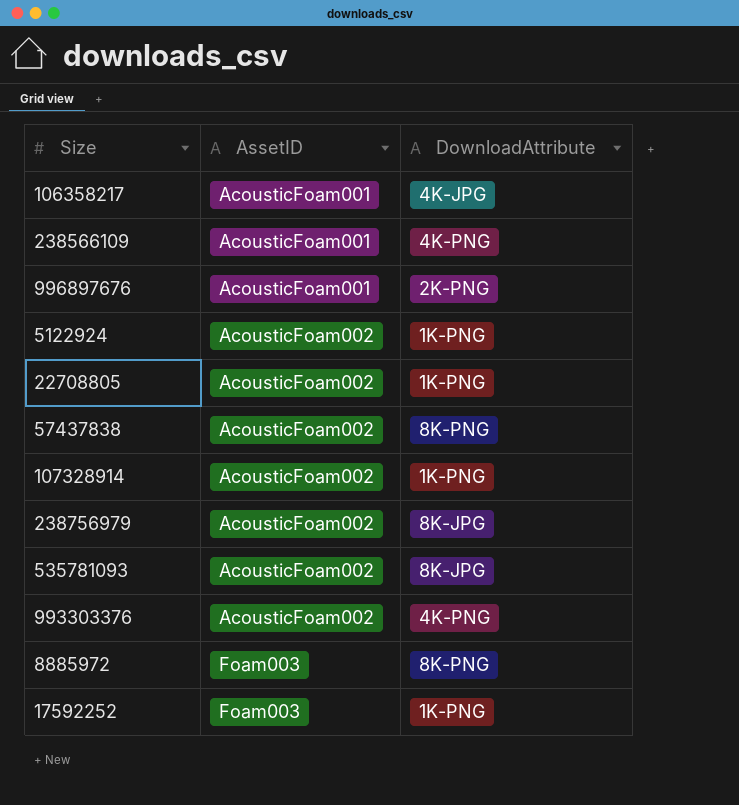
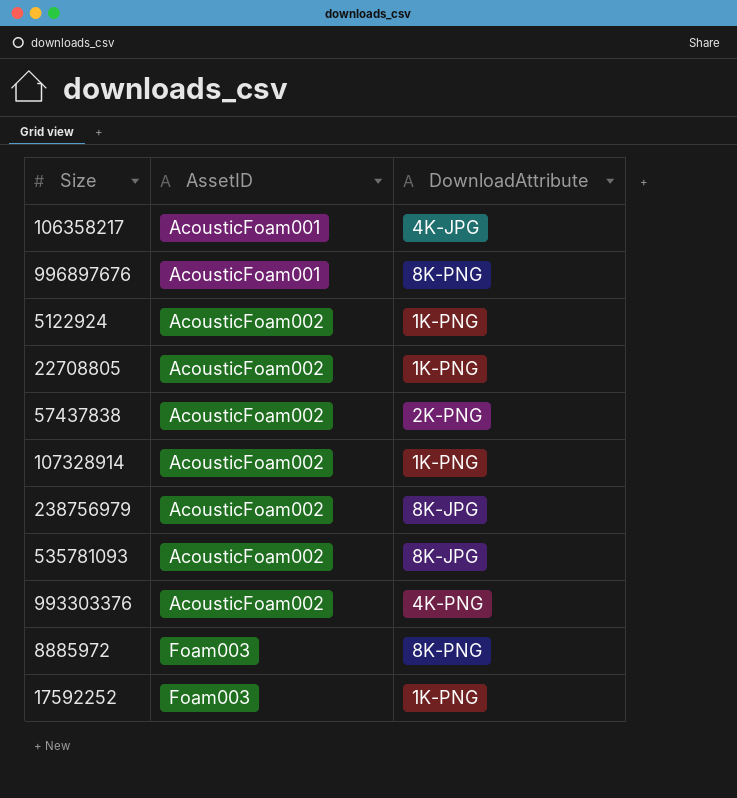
row 238566109: AcousticFoam001 | 4K-PNG -> none
996897676 | DownloadAttribute: 2K-PNG -> 8K-PNG
57437838 | DownloadAttribute: 8K-PNG -> 2K-PNG

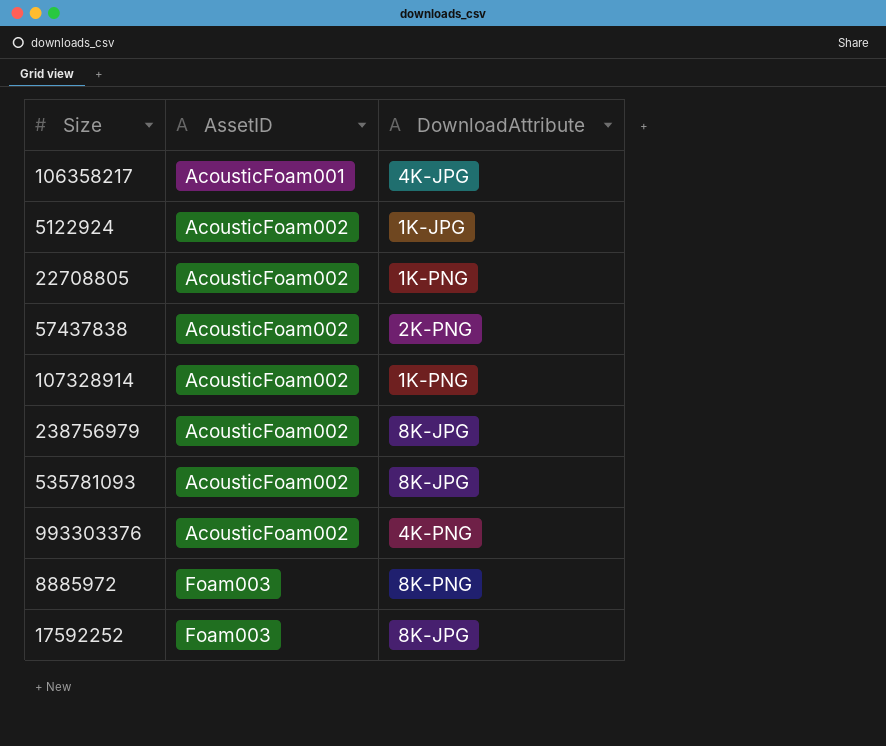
row 996897676: AcousticFoam001 | 8K-PNG -> none
5122924 | DownloadAttribute: 1K-PNG -> 1K-JPG
17592252 | DownloadAttribute: 1K-PNG -> 8K-JPG

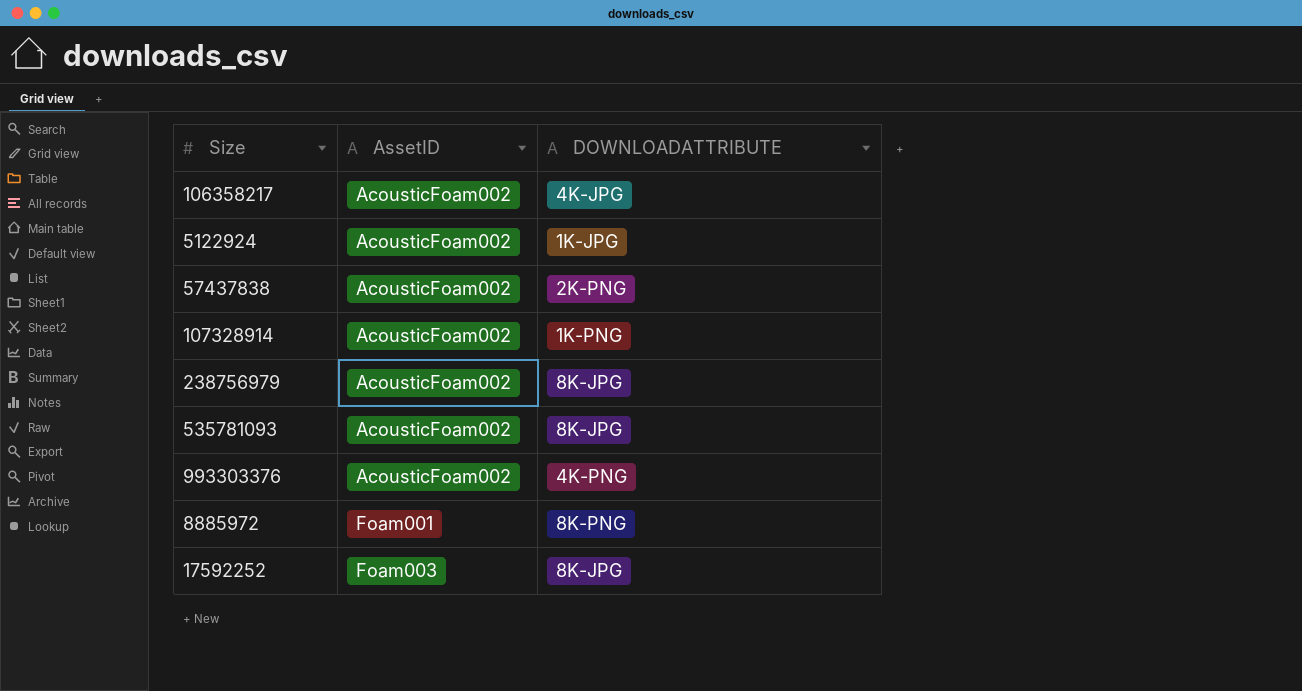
column name: DownloadAttribute -> DOWNLOADATTRIBUTE
row 22708805: AcousticFoam002 | 1K-PNG -> none
106358217 | AssetID: AcousticFoam001 -> AcousticFoam002
8885972 | AssetID: Foam003 -> Foam001

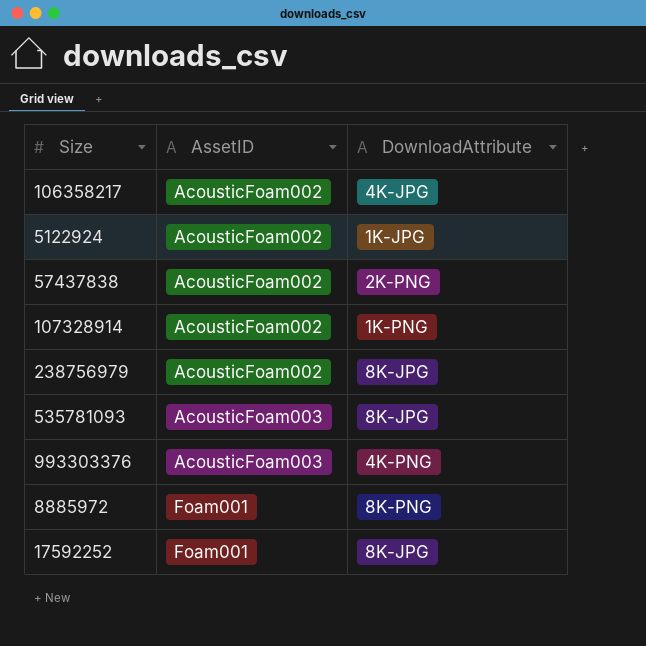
column name: DOWNLOADATTRIBUTE -> DownloadAttribute
535781093 | AssetID: AcousticFoam002 -> AcousticFoam003
993303376 | AssetID: AcousticFoam002 -> AcousticFoam003
17592252 | AssetID: Foam003 -> Foam001

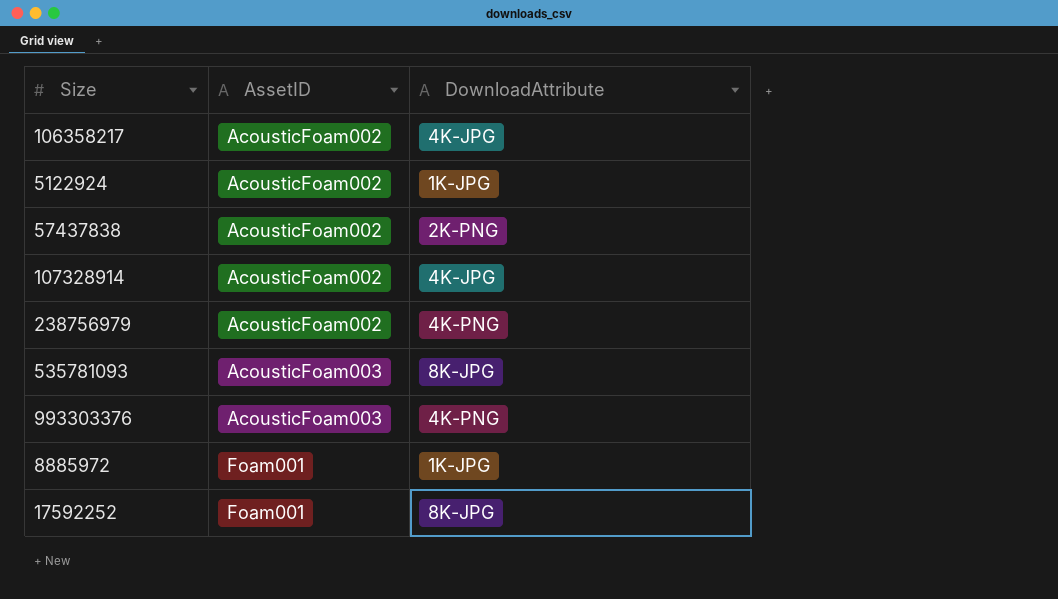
107328914 | DownloadAttribute: 1K-PNG -> 4K-JPG
238756979 | DownloadAttribute: 8K-JPG -> 4K-PNG
8885972 | DownloadAttribute: 8K-PNG -> 1K-JPG

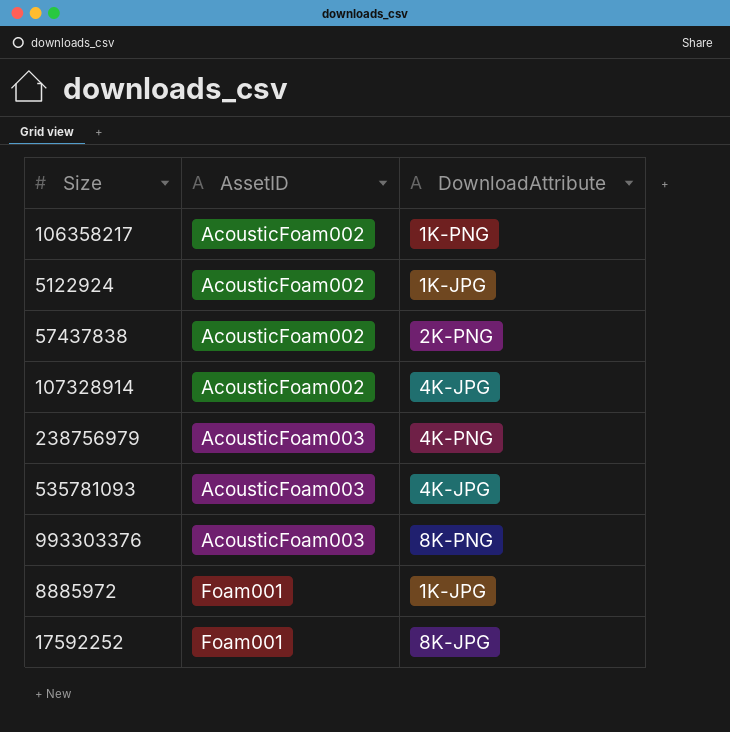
106358217 | DownloadAttribute: 4K-JPG -> 1K-PNG
238756979 | AssetID: AcousticFoam002 -> AcousticFoam003
535781093 | DownloadAttribute: 8K-JPG -> 4K-JPG
993303376 | DownloadAttribute: 4K-PNG -> 8K-PNG

